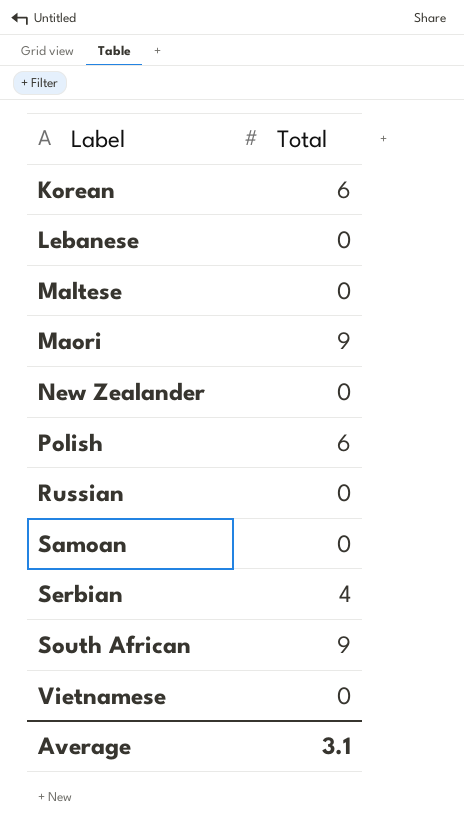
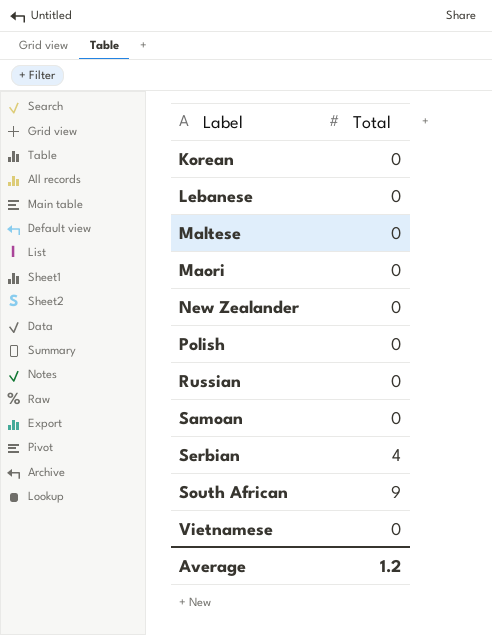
Korean | Total: 6 -> 0
Maori | Total: 9 -> 0
Polish | Total: 6 -> 0
Average | Total: 3.1 -> 1.2

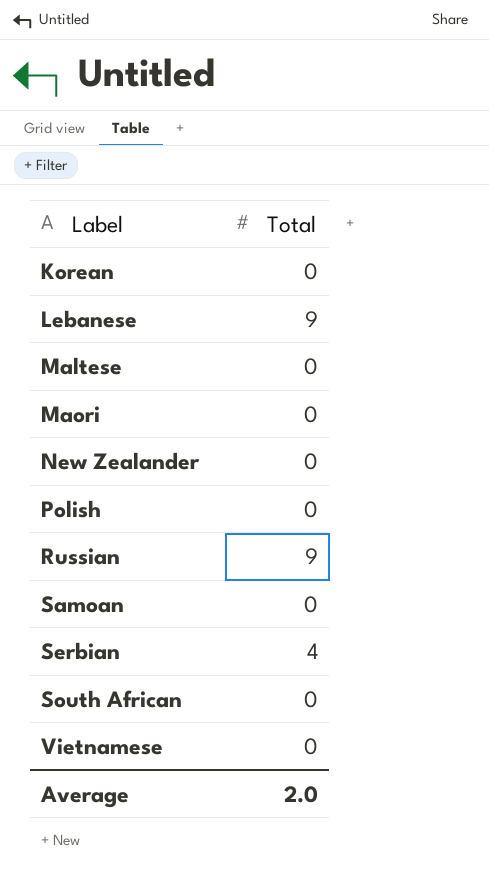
Lebanese | Total: 0 -> 9
Russian | Total: 0 -> 9
South African | Total: 9 -> 0
Average | Total: 1.2 -> 2.0

